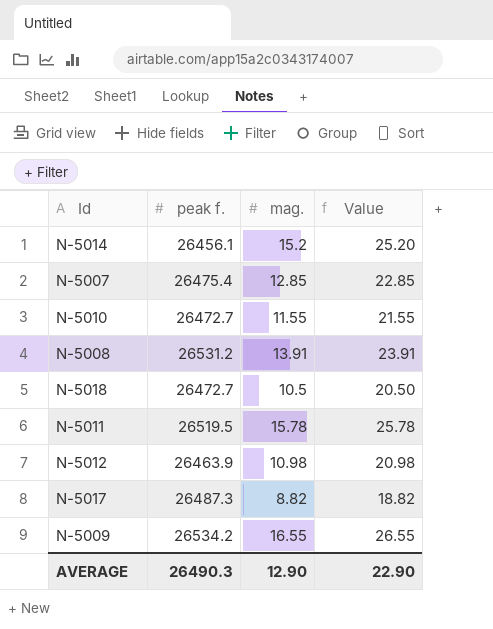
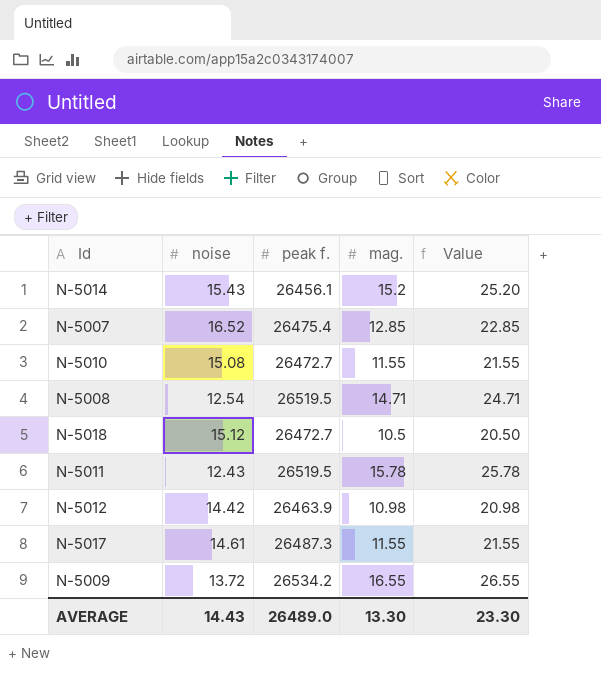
column noise | position: none -> 2
N-5008 | peak f.: 26531.2 -> 26519.5
N-5008 | mag.: 13.91 -> 14.71
N-5008 | Value: 23.91 -> 24.71
N-5017 | mag.: 8.82 -> 11.55
N-5017 | Value: 18.82 -> 21.55
AVERAGE | peak f.: 26490.3 -> 26489.0
AVERAGE | mag.: 12.90 -> 13.30
AVERAGE | Value: 22.90 -> 23.30

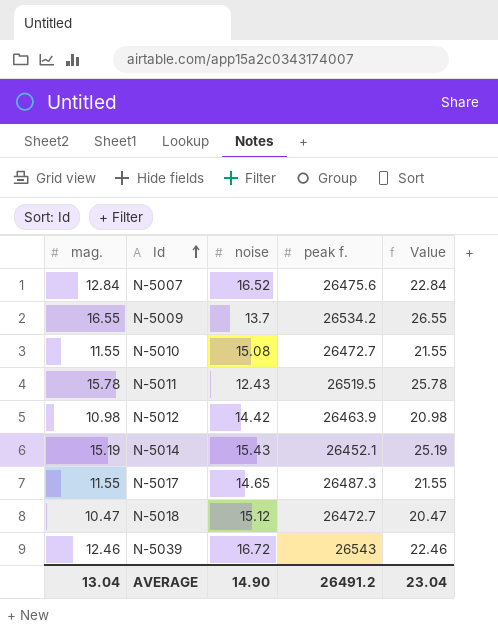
row order: none -> Id ascending
column mag. | position: 4 -> 1
row N-5008: 12.54 | 26519.5 | 14.71 | 24.71 -> none
N-5007 | mag.: 12.85 -> 12.84
N-5007 | peak f.: 26475.4 -> 26475.6
N-5007 | Value: 22.85 -> 22.84
N-5009 | noise: 13.72 -> 13.7
N-5014 | mag.: 15.2 -> 15.19
N-5014 | peak f.: 26456.1 -> 26452.1
N-5014 | Value: 25.20 -> 25.19
N-5017 | noise: 14.61 -> 14.65
N-5018 | mag.: 10.5 -> 10.47
N-5018 | Value: 20.50 -> 20.47
row N-5039: none -> 12.46 | 16.72 | 26543 | 22.46
AVERAGE | mag.: 13.30 -> 13.04
AVERAGE | noise: 14.43 -> 14.90
AVERAGE | peak f.: 26489.0 -> 26491.2
AVERAGE | Value: 23.30 -> 23.04

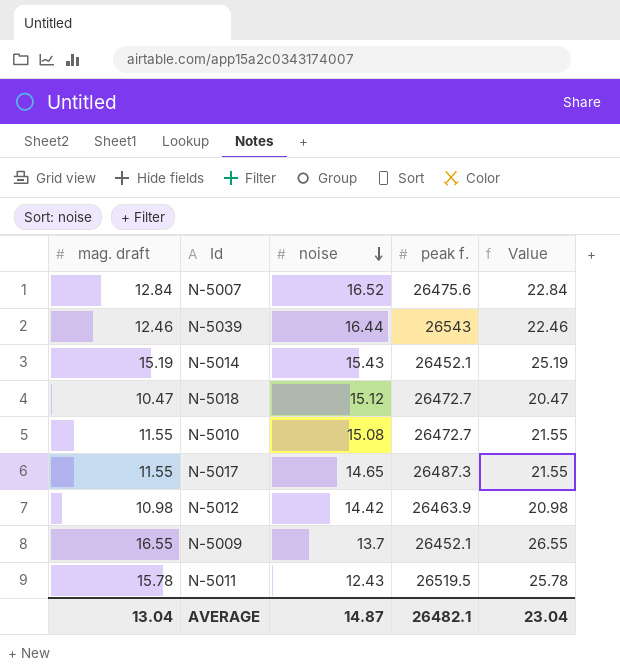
row order: Id ascending -> noise descending
column name: mag. -> mag. draft
N-5039 | noise: 16.72 -> 16.44
N-5009 | peak f.: 26534.2 -> 26452.1
AVERAGE | noise: 14.90 -> 14.87
AVERAGE | peak f.: 26491.2 -> 26482.1

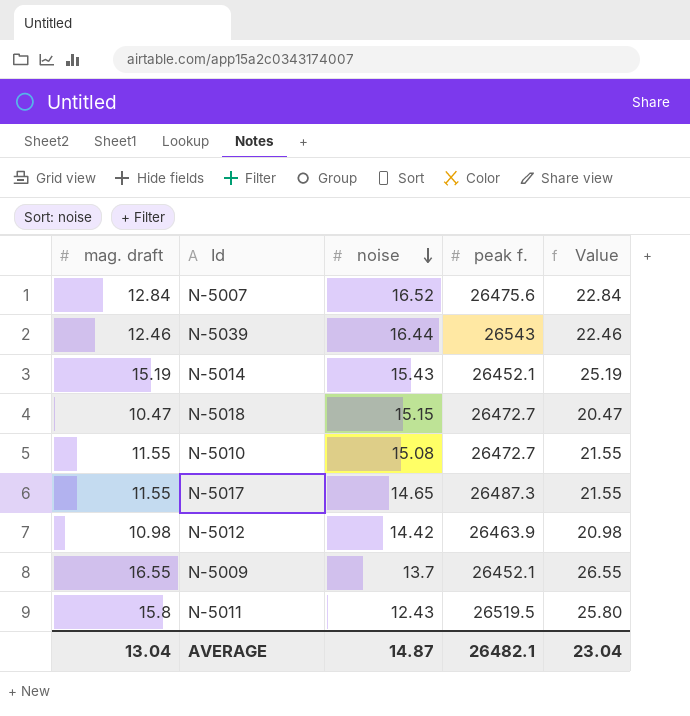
N-5018 | noise: 15.12 -> 15.15
N-5011 | mag. draft: 15.78 -> 15.8
N-5011 | Value: 25.78 -> 25.80

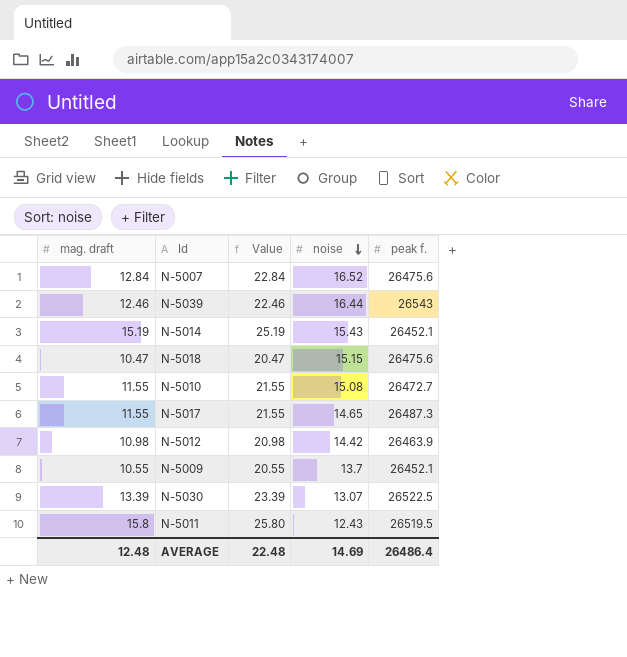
column Value | position: 5 -> 3
N-5018 | peak f.: 26472.7 -> 26475.6
N-5009 | mag. draft: 16.55 -> 10.55
N-5009 | Value: 26.55 -> 20.55
row N-5030: none -> 13.39 | 23.39 | 13.07 | 26522.5
AVERAGE | mag. draft: 13.04 -> 12.48
AVERAGE | Value: 23.04 -> 22.48
AVERAGE | noise: 14.87 -> 14.69
AVERAGE | peak f.: 26482.1 -> 26486.4

